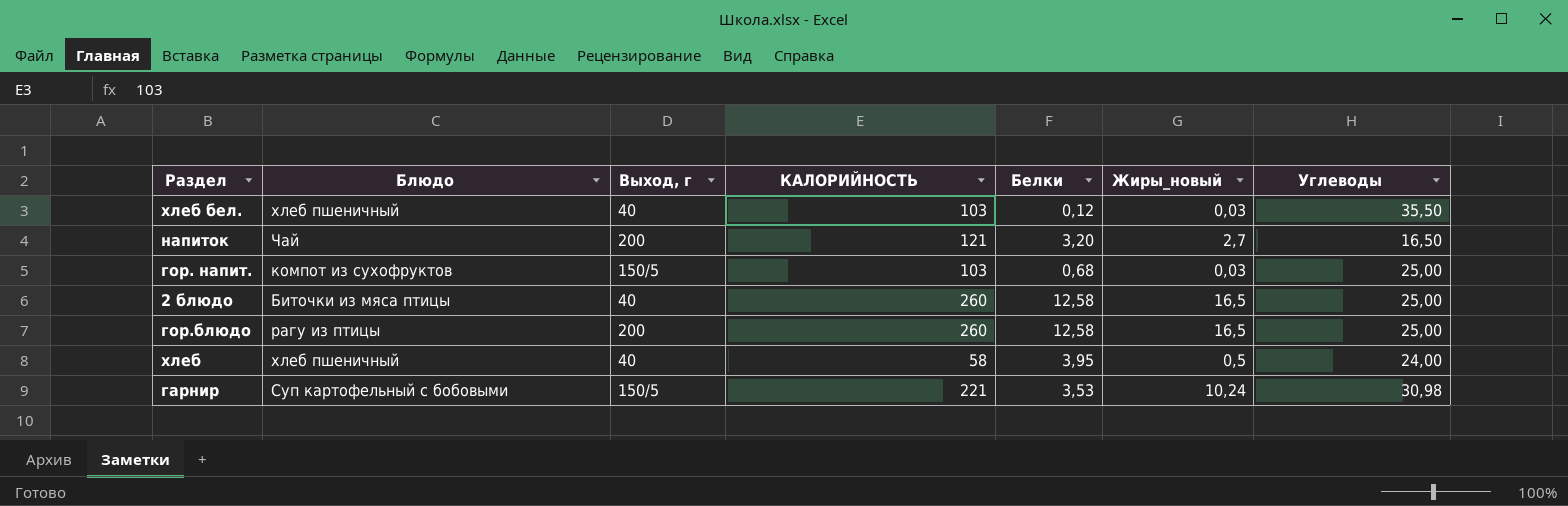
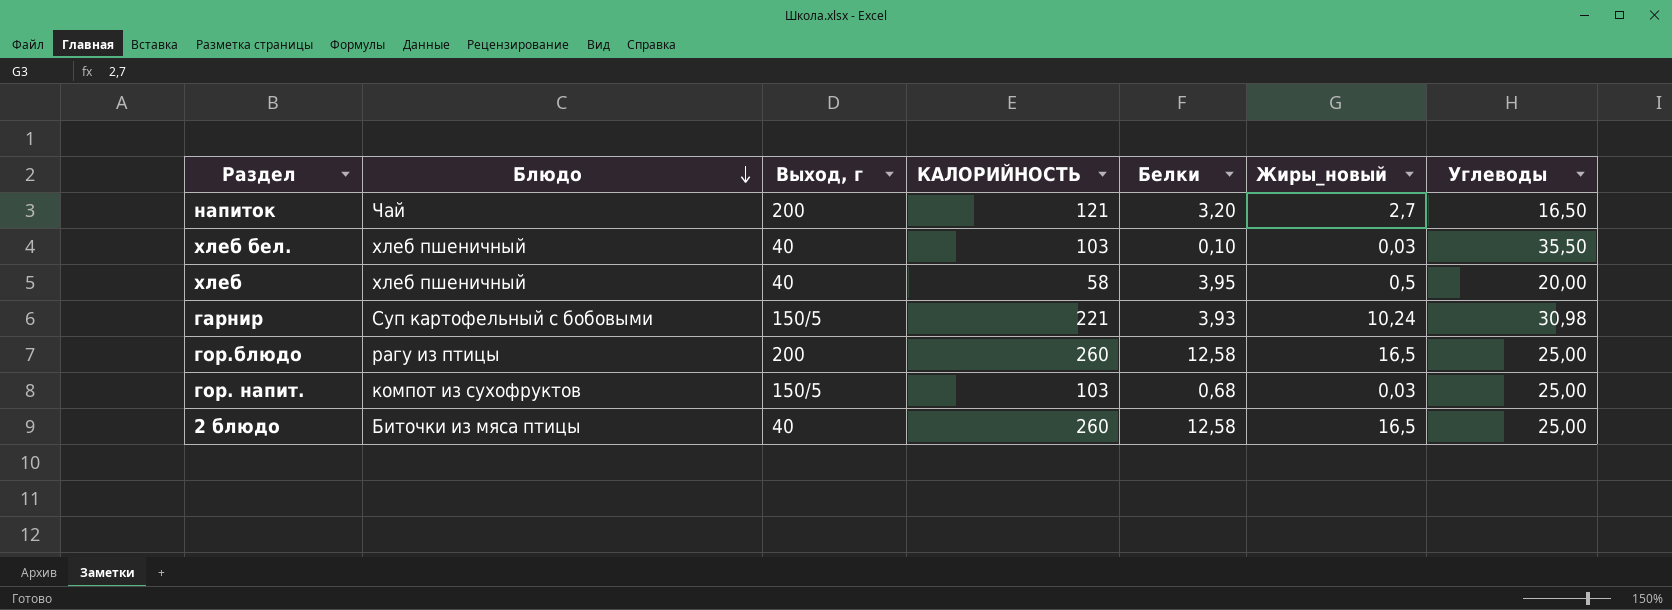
row order: none -> Блюдо descending
хлеб бел. | Белки: 0,12 -> 0,10
хлеб | Углеводы: 24,00 -> 20,00
гарнир | Белки: 3,53 -> 3,93

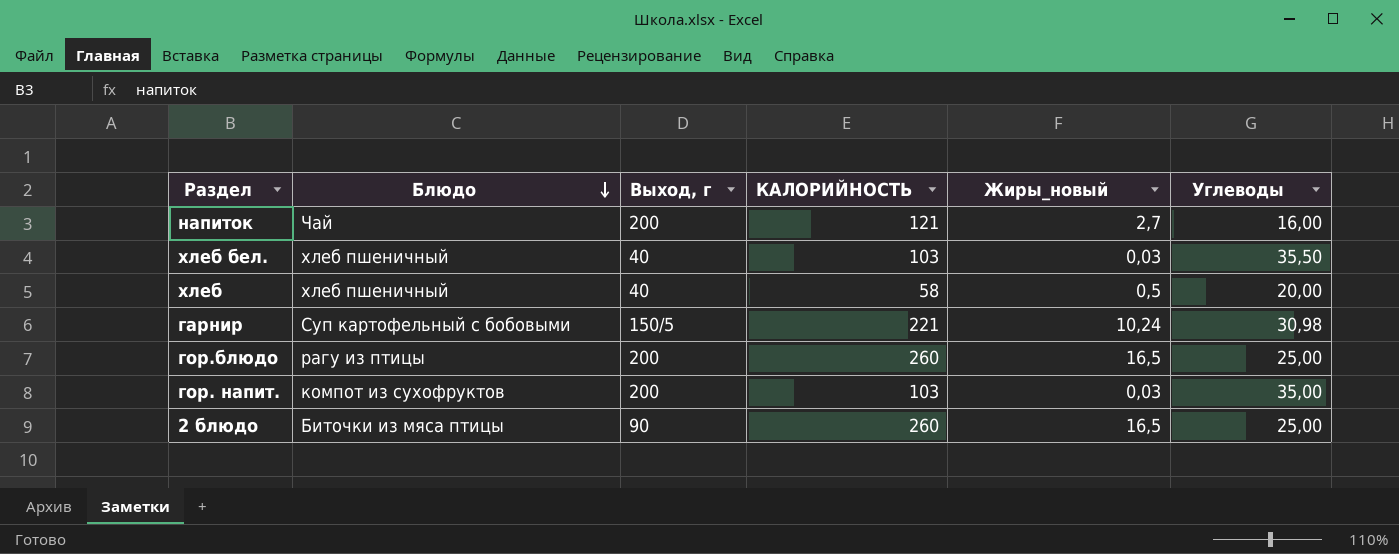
column Белки | position: 5 -> none
напиток | Углеводы: 16,50 -> 16,00
гор. напит. | Выход, г: 150/5 -> 200
гор. напит. | Углеводы: 25,00 -> 35,00
2 блюдо | Выход, г: 40 -> 90

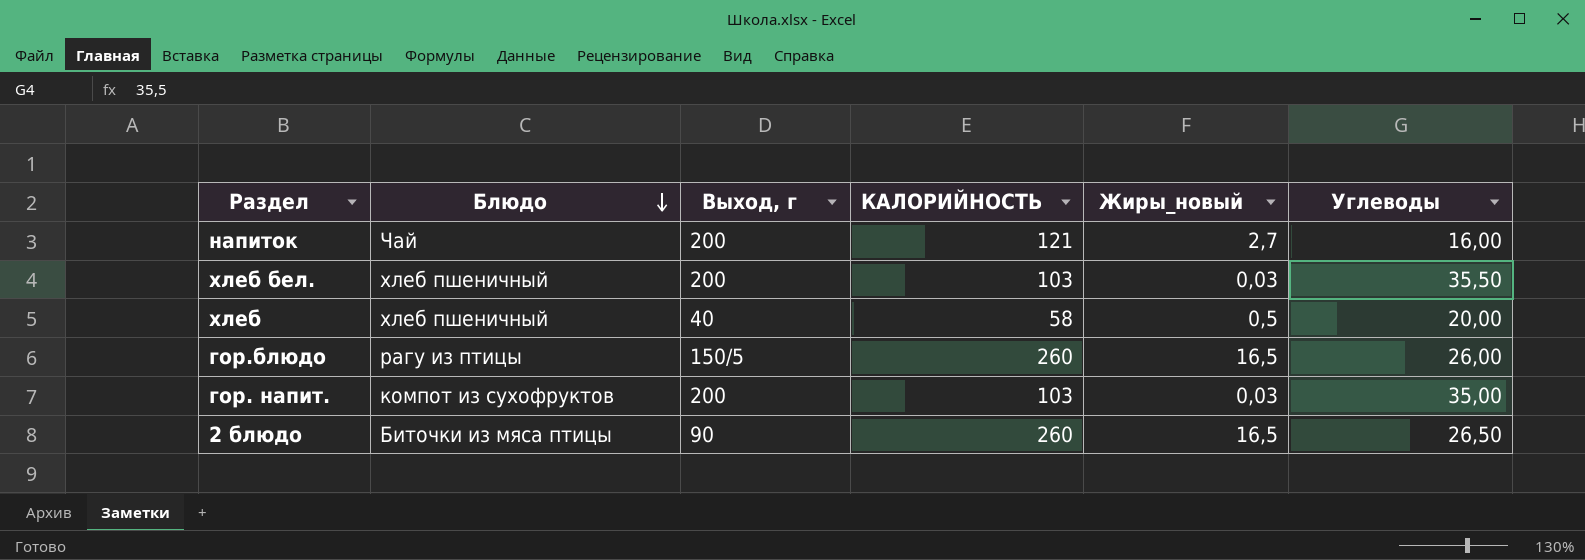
row гарнир: Суп картофельный с бобовыми | 150/5 | 221 | 10,24 | 30,98 -> none
хлеб бел. | Выход, г: 40 -> 200
гор.блюдо | Выход, г: 200 -> 150/5
гор.блюдо | Углеводы: 25,00 -> 26,00
2 блюдо | Углеводы: 25,00 -> 26,50

